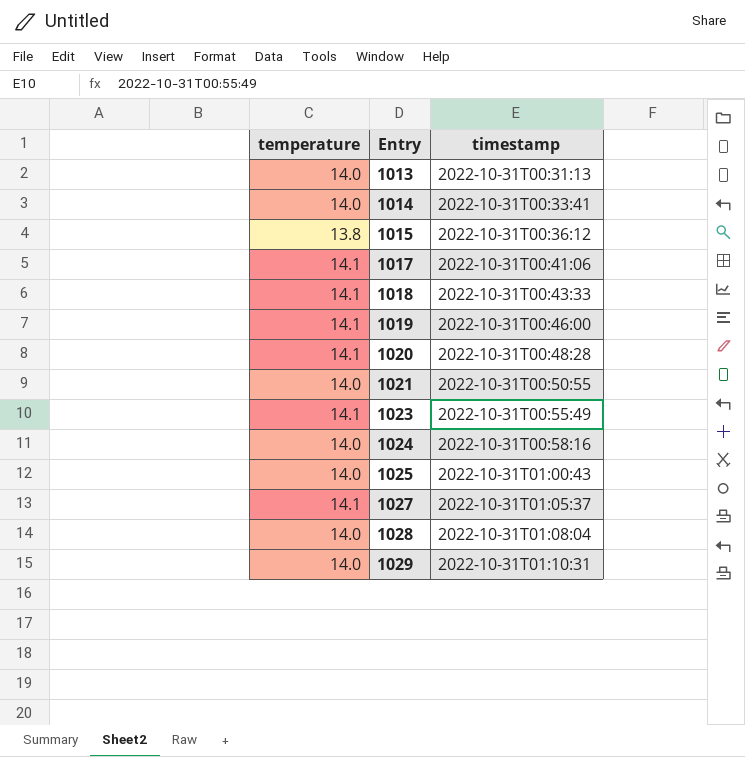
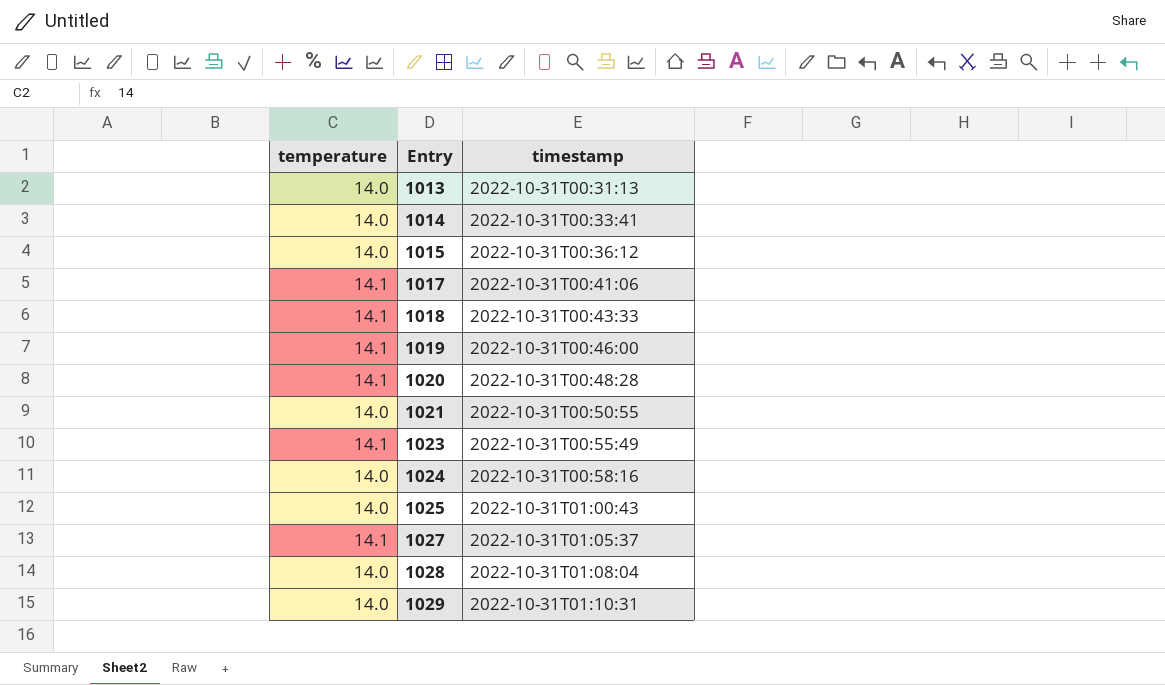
1015 | temperature: 13.8 -> 14.0

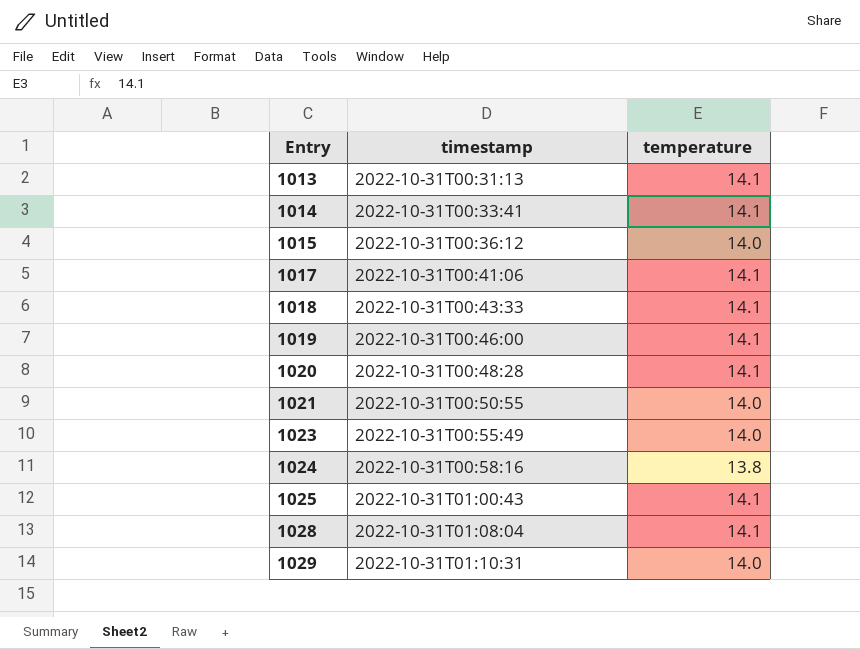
column temperature | position: 1 -> 3
row 1027: 14.1 | 2022-10-31T01:05:37 -> none
1013 | temperature: 14.0 -> 14.1
1014 | temperature: 14.0 -> 14.1
1023 | temperature: 14.1 -> 14.0
1024 | temperature: 14.0 -> 13.8
1025 | temperature: 14.0 -> 14.1
1028 | temperature: 14.0 -> 14.1

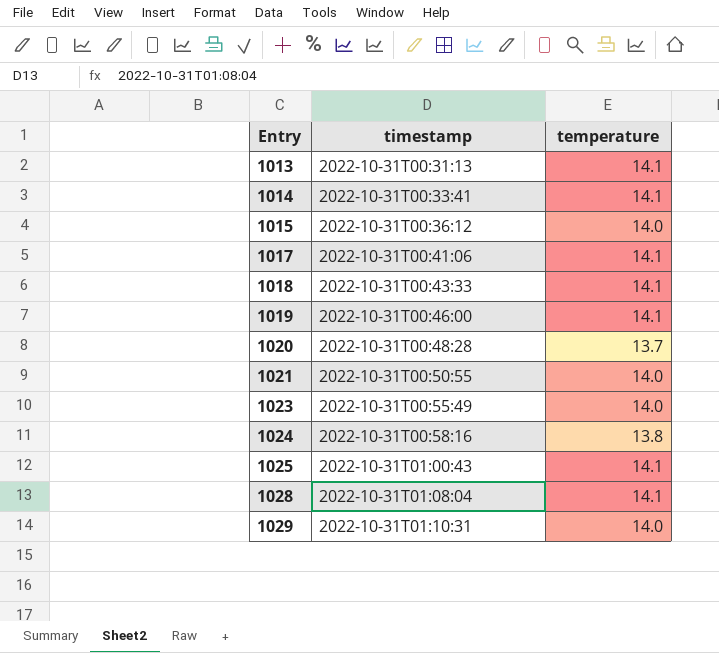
1020 | temperature: 14.1 -> 13.7

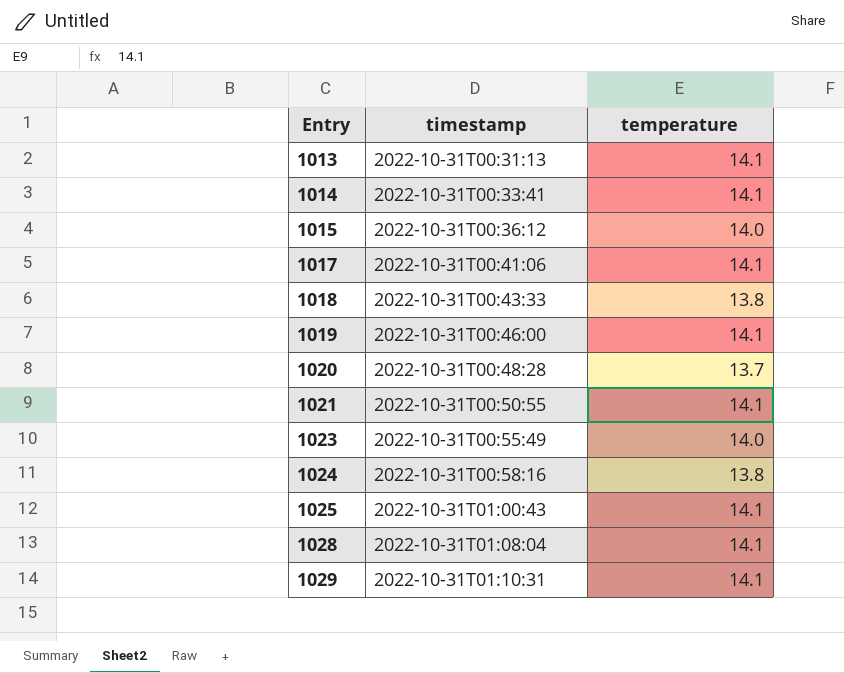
1018 | temperature: 14.1 -> 13.8
1021 | temperature: 14.0 -> 14.1
1029 | temperature: 14.0 -> 14.1

